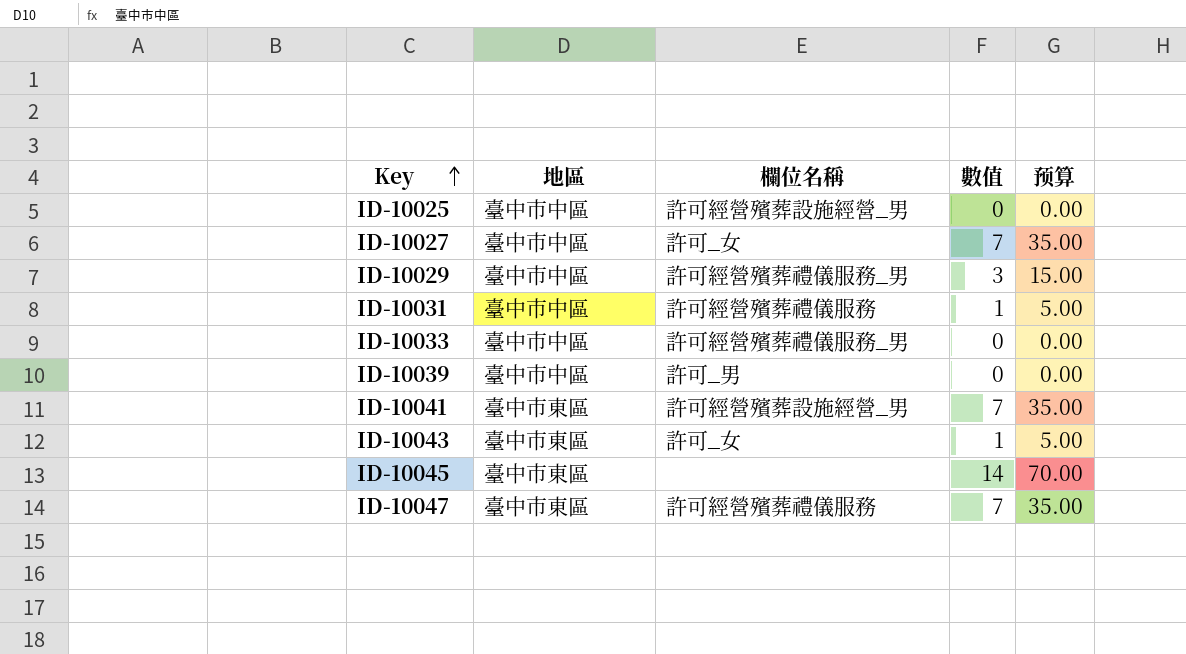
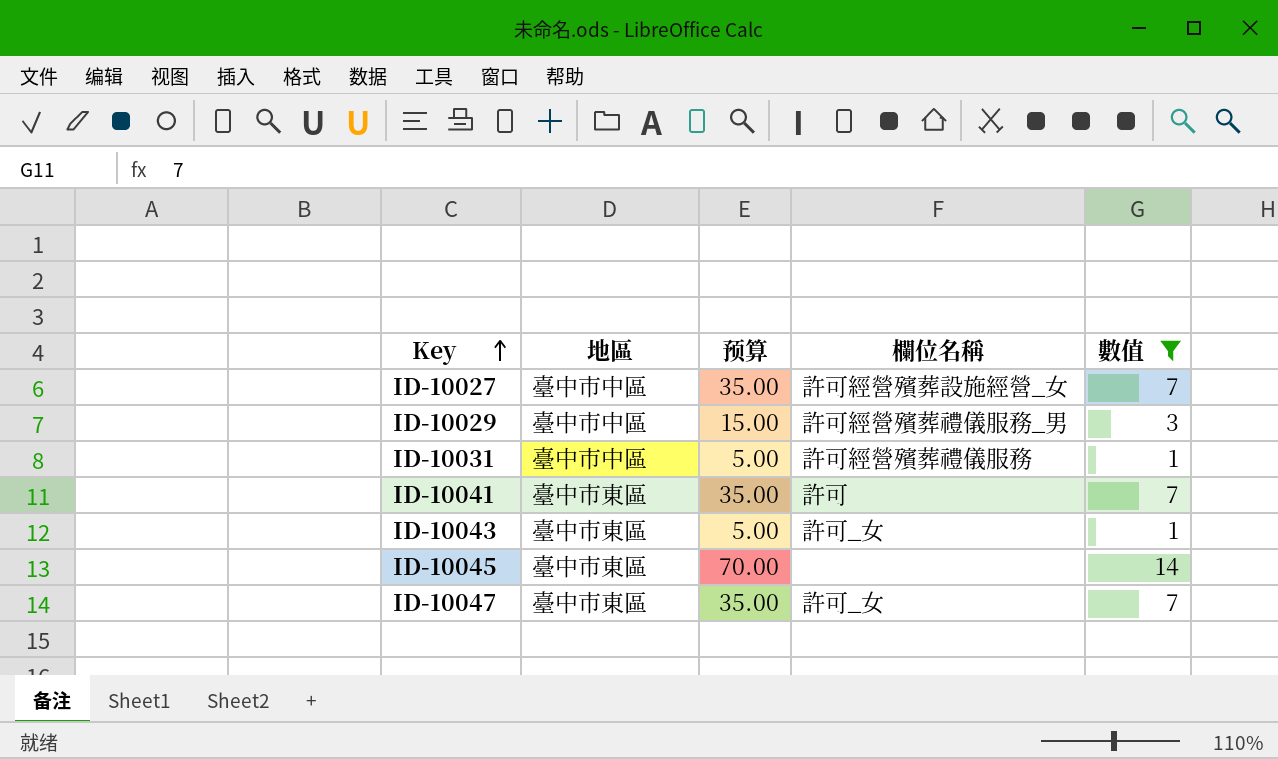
filter: none -> 數值 != 0
column 预算 | position: 5 -> 3
ID-10027 | 欄位名稱: 許可_女 -> 許可經營殯葬設施經營_女
ID-10041 | 欄位名稱: 許可經營殯葬設施經營_男 -> 許可
ID-10047 | 欄位名稱: 許可經營殯葬禮儀服務 -> 許可_女

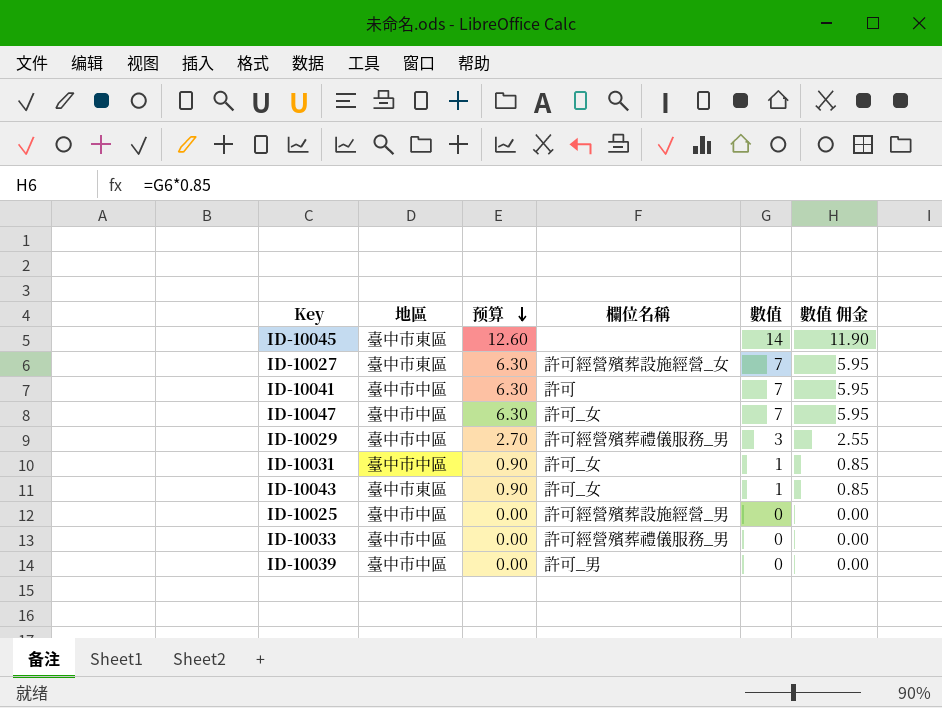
filter: 數值 != 0 -> none
row order: Key ascending -> 预算 descending
column 预算 | formula: [數值] * 5 -> [數值] * 0.9
column 數值 佣金 | formula: none -> [數值] * 0.85
ID-10027 | 地區: 臺中市中區 -> 臺中市東區
ID-10041 | 地區: 臺中市東區 -> 臺中市中區
ID-10047 | 地區: 臺中市東區 -> 臺中市中區
ID-10031 | 欄位名稱: 許可經營殯葬禮儀服務 -> 許可_女

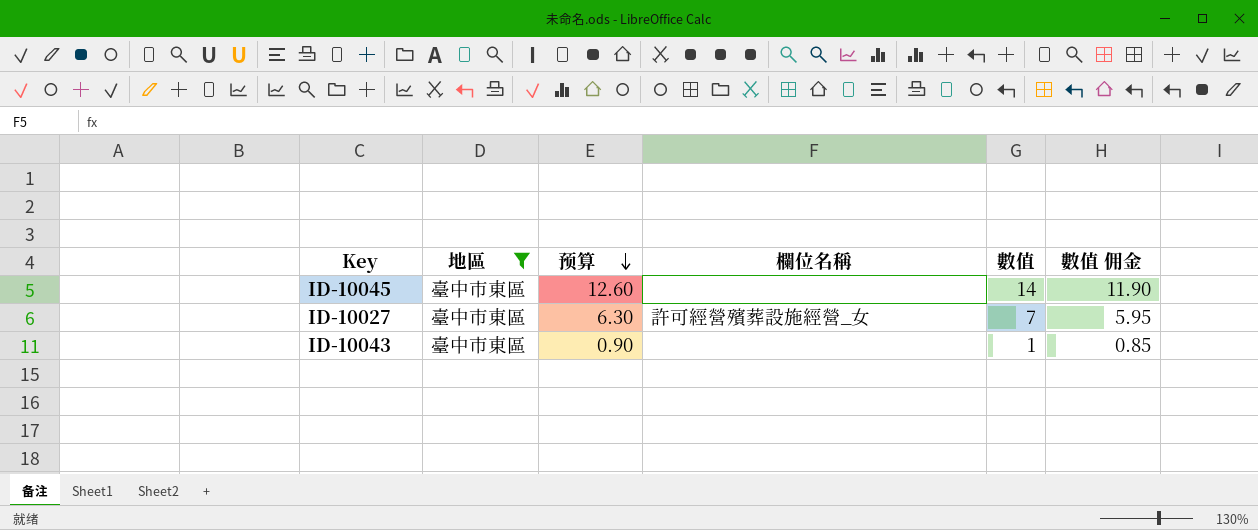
filter: none -> 地區 = 臺中市東區
ID-10043 | 欄位名稱: 許可_女 -> none

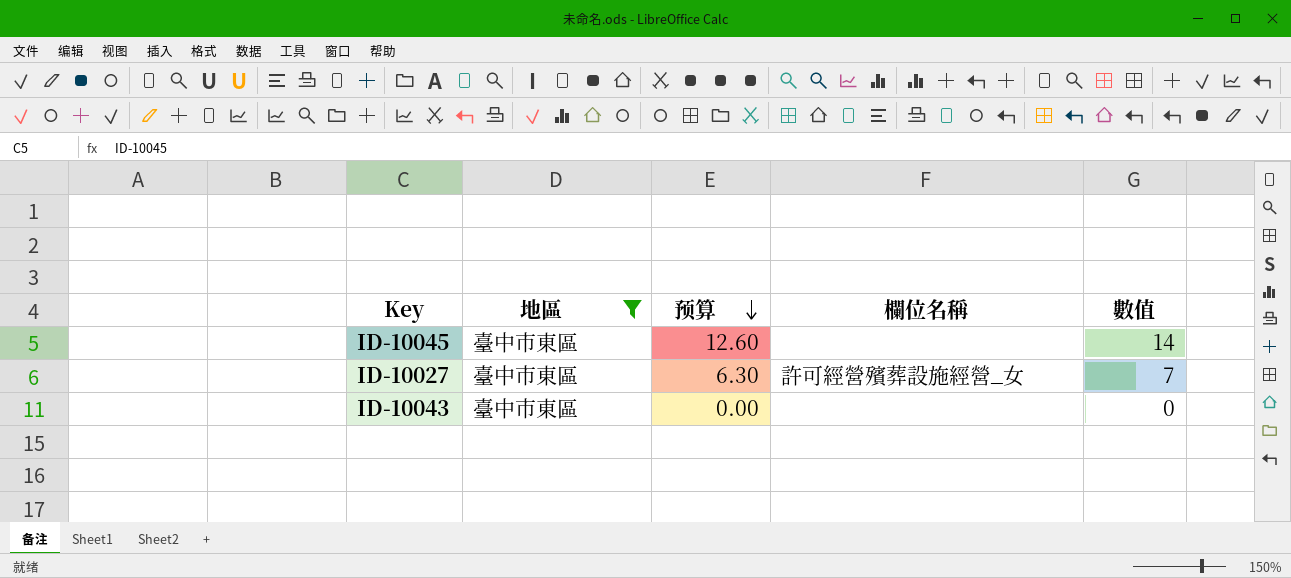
column 數值 佣金 | formula: [數值] * 0.85 -> none
ID-10043 | 预算: 0.90 -> 0.00
ID-10043 | 數值: 1 -> 0

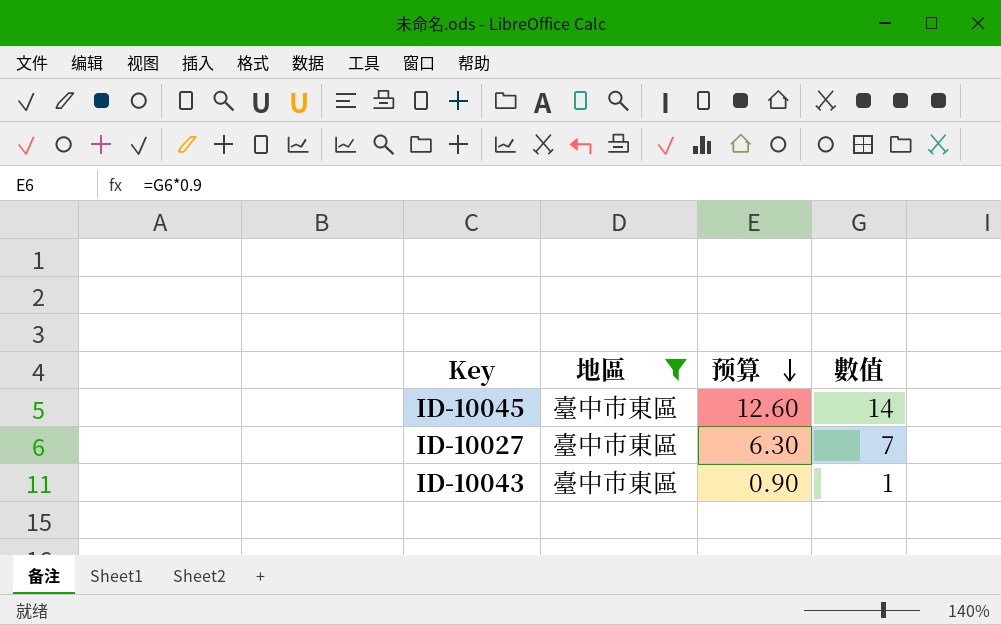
column 欄位名稱 | position: 4 -> none
ID-10043 | 预算: 0.00 -> 0.90
ID-10043 | 數值: 0 -> 1

